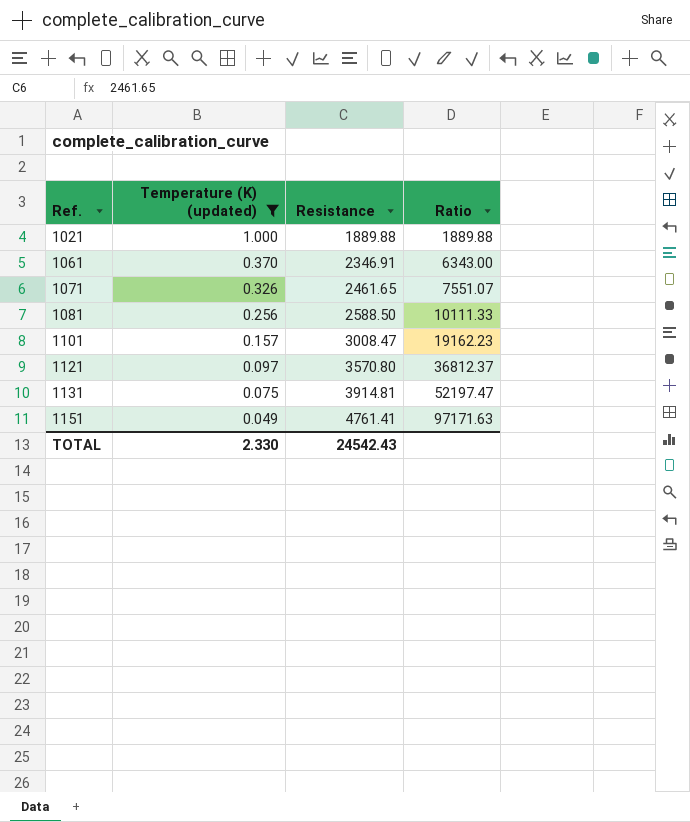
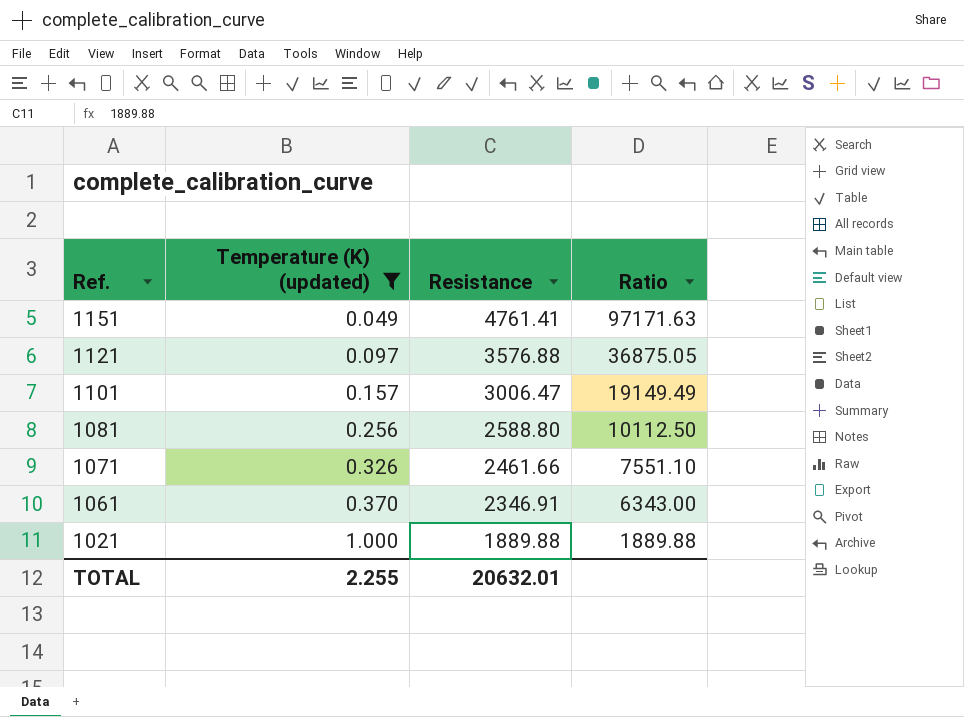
row order: Ref. ascending -> Ref. descending
row 1131: 0.075 | 3914.81 | 52197.47 -> none
1121 | Resistance: 3570.80 -> 3576.88
1121 | Ratio: 36812.37 -> 36875.05
1101 | Resistance: 3008.47 -> 3006.47
1101 | Ratio: 19162.23 -> 19149.49
1081 | Resistance: 2588.50 -> 2588.80
1081 | Ratio: 10111.33 -> 10112.50
1071 | Resistance: 2461.65 -> 2461.66
1071 | Ratio: 7551.07 -> 7551.10
TOTAL | Temperature (K) (updated): 2.330 -> 2.255
TOTAL | Resistance: 24542.43 -> 20632.01

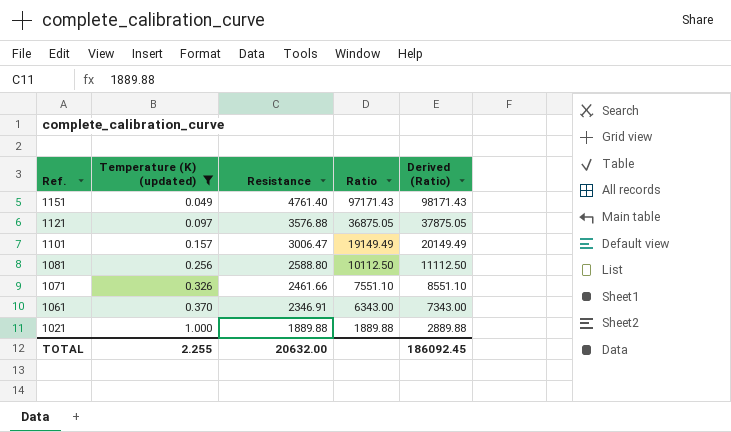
column Derived (Ratio) | formula: none -> [Ratio] + 1000
1151 | Resistance: 4761.41 -> 4761.40
1151 | Ratio: 97171.63 -> 97171.43
TOTAL | Resistance: 20632.01 -> 20632.00

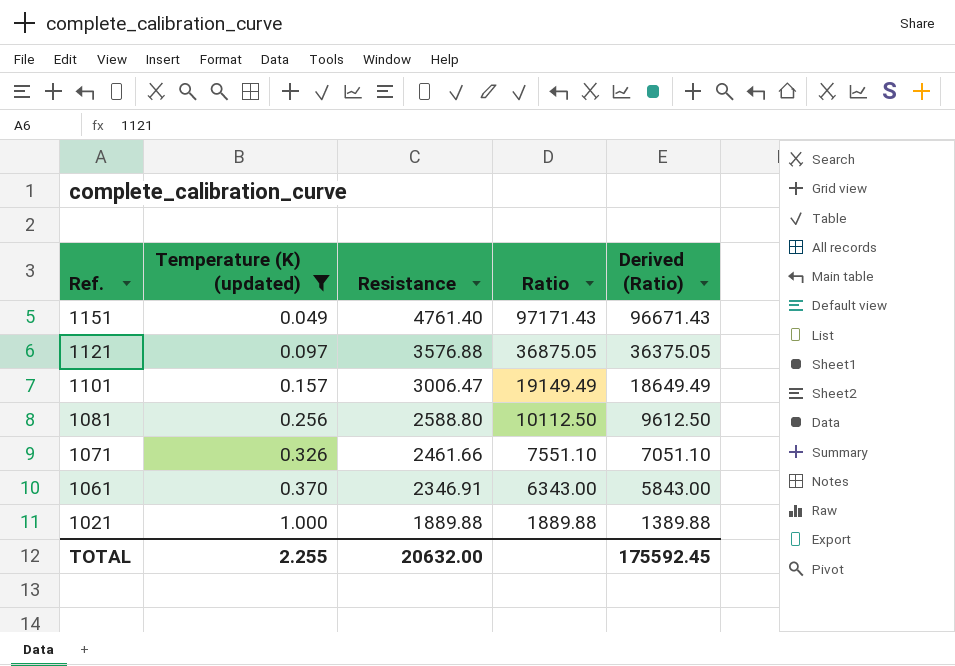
column Derived (Ratio) | formula: [Ratio] + 1000 -> [Ratio] - 500
TOTAL | Derived (Ratio): 186092.45 -> 175592.45

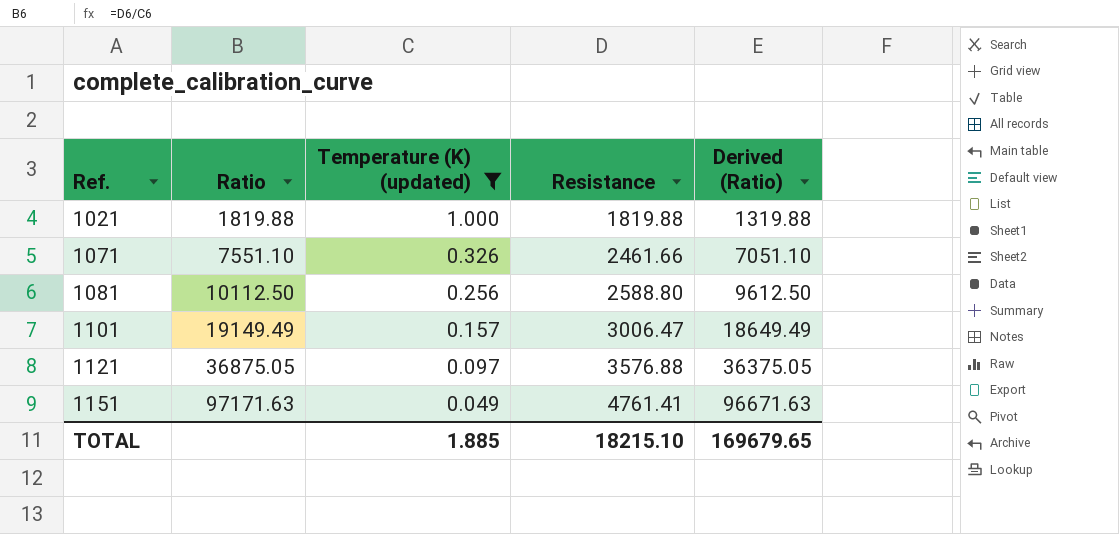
row order: Ref. descending -> Ref. ascending
column Ratio | position: 4 -> 2
row 1061: 0.370 | 2346.91 | 6343.00 | 5843.00 -> none
1021 | Ratio: 1889.88 -> 1819.88
1021 | Resistance: 1889.88 -> 1819.88
1021 | Derived (Ratio): 1389.88 -> 1319.88
1151 | Ratio: 97171.43 -> 97171.63
1151 | Resistance: 4761.40 -> 4761.41
1151 | Derived (Ratio): 96671.43 -> 96671.63
TOTAL | Temperature (K) (updated): 2.255 -> 1.885
TOTAL | Resistance: 20632.00 -> 18215.10
TOTAL | Derived (Ratio): 175592.45 -> 169679.65

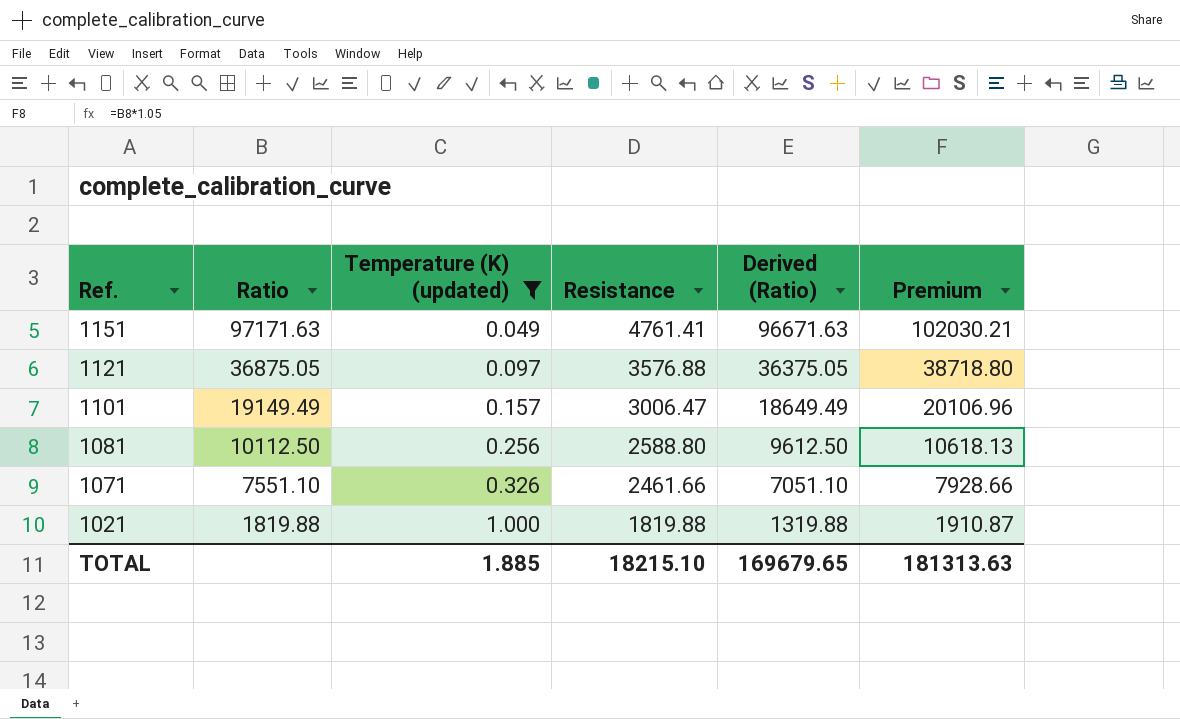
row order: Ref. ascending -> Ref. descending
column Premium | formula: none -> [Ratio] * 1.05

